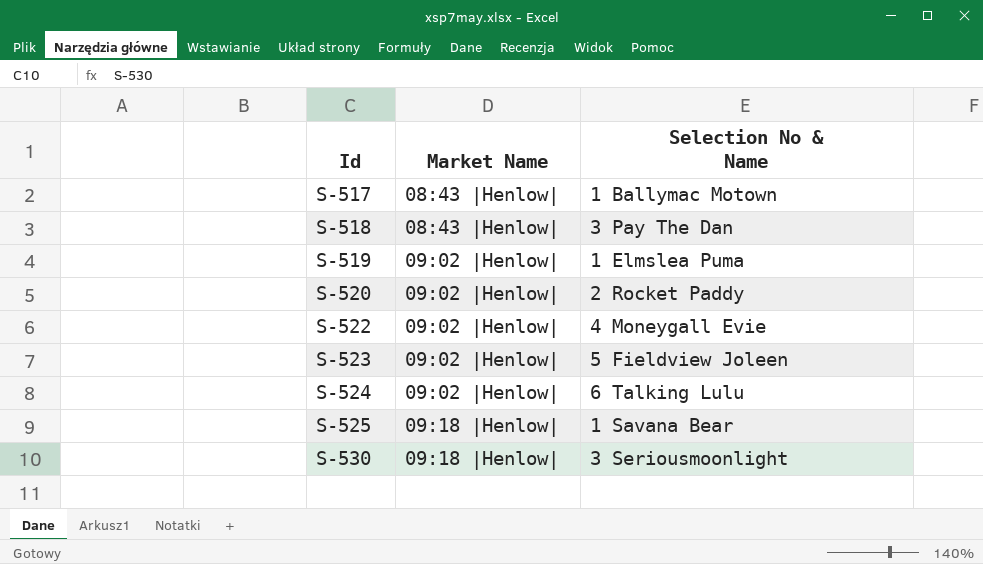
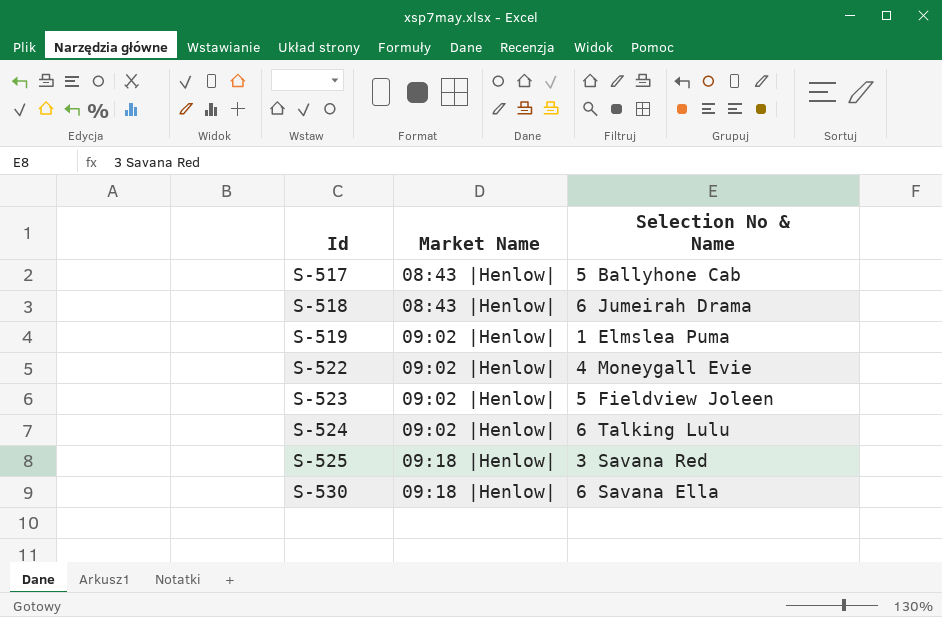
row S-520: 09:02 |Henlow| | 2 Rocket Paddy -> none
S-517 | Selection No & Name: 1 Ballymac Motown -> 5 Ballyhone Cab
S-518 | Selection No & Name: 3 Pay The Dan -> 6 Jumeirah Drama
S-525 | Selection No & Name: 1 Savana Bear -> 3 Savana Red
S-530 | Selection No & Name: 3 Seriousmoonlight -> 6 Savana Ella

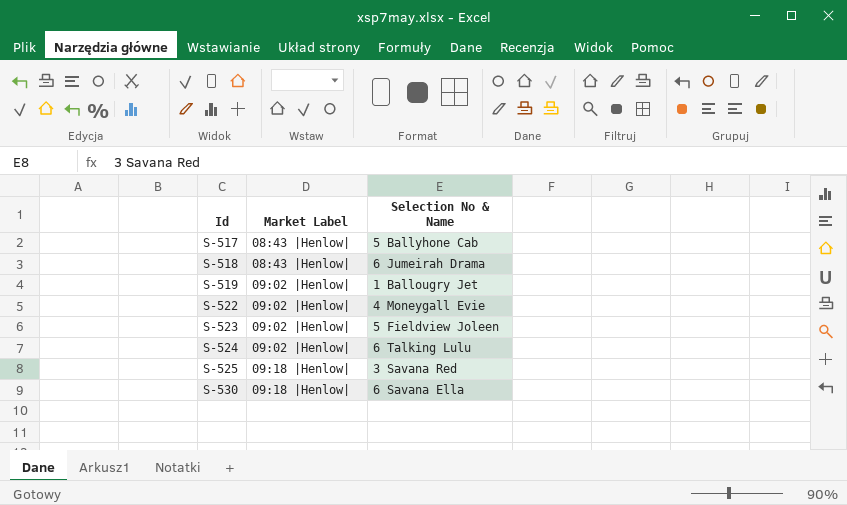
column name: Market Name -> Market Label
S-519 | Selection No & Name: 1 Elmslea Puma -> 1 Ballougry Jet

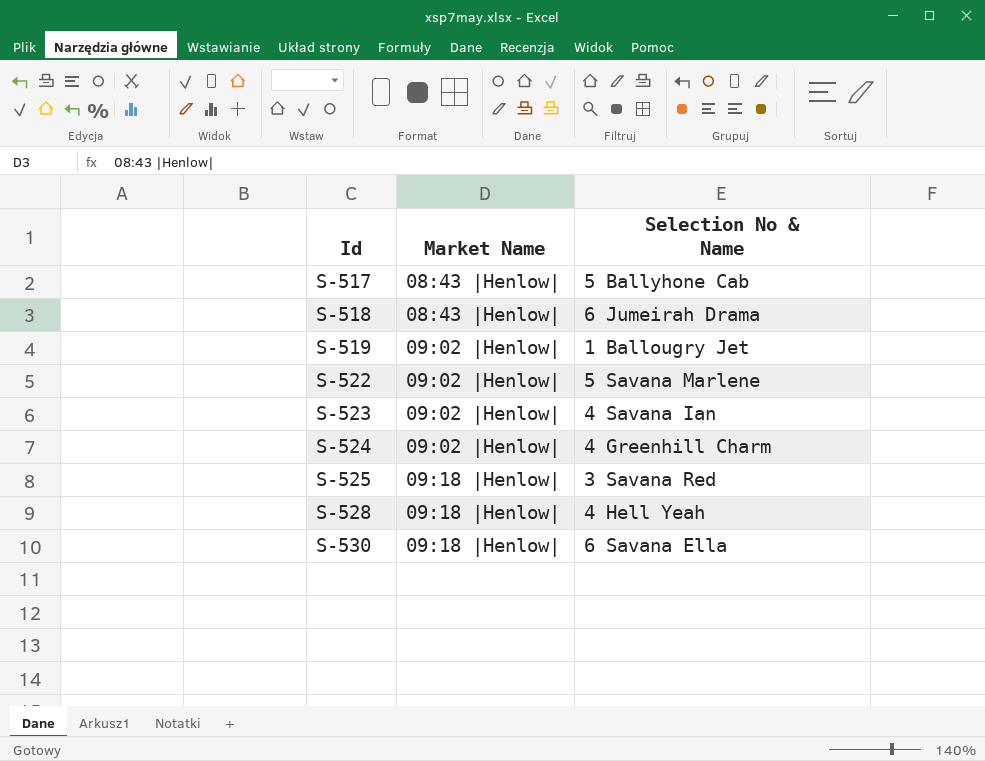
column name: Market Label -> Market Name
S-522 | Selection No & Name: 4 Moneygall Evie -> 5 Savana Marlene
S-523 | Selection No & Name: 5 Fieldview Joleen -> 4 Savana Ian
S-524 | Selection No & Name: 6 Talking Lulu -> 4 Greenhill Charm
row S-528: none -> 09:18 |Henlow| | 4 Hell Yeah

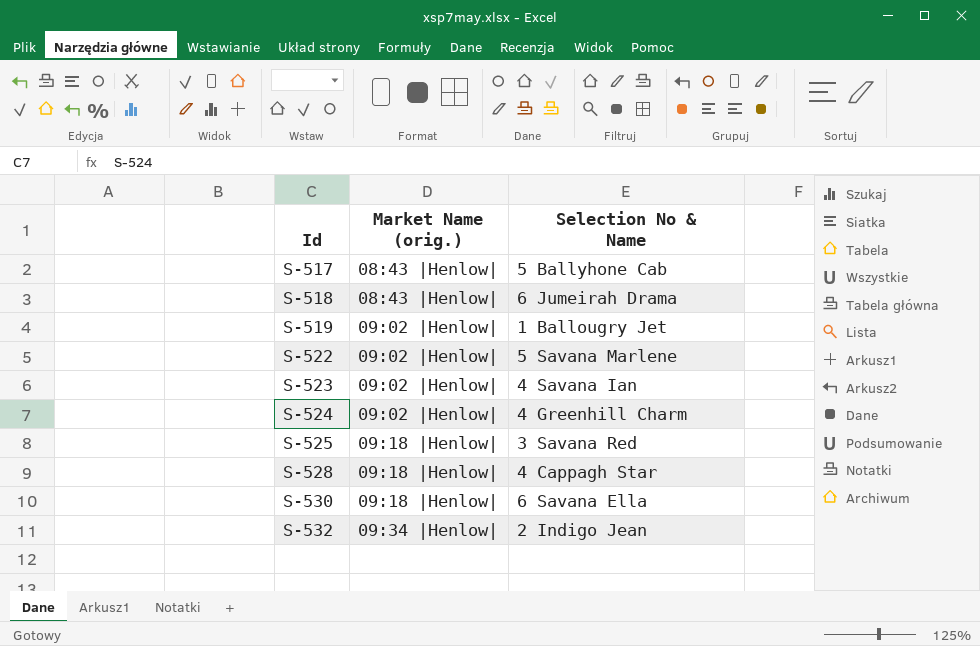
column name: Market Name -> Market Name (orig.)
S-528 | Selection No & Name: 4 Hell Yeah -> 4 Cappagh Star
row S-532: none -> 09:34 |Henlow| | 2 Indigo Jean

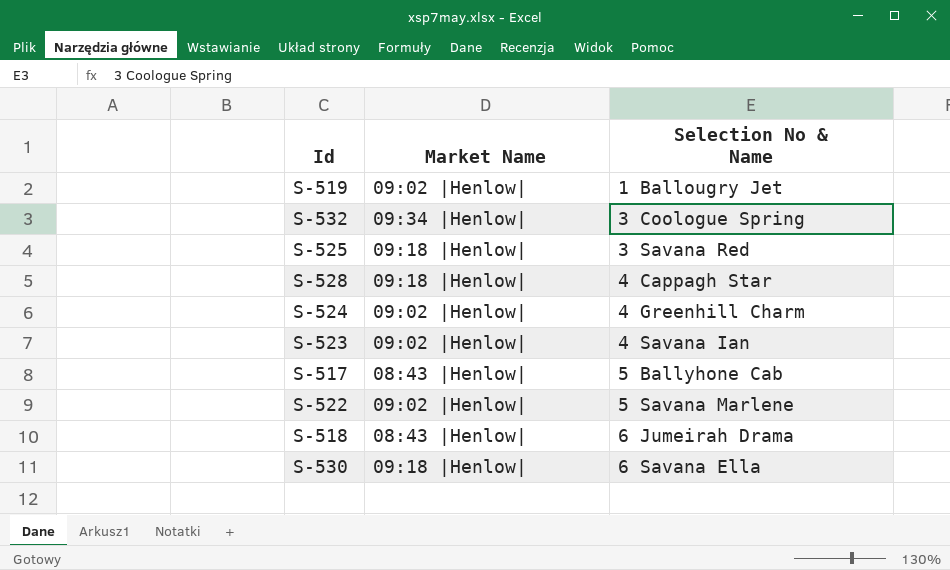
row order: Id ascending -> Selection No & Name ascending
column name: Market Name (orig.) -> Market Name
S-532 | Selection No & Name: 2 Indigo Jean -> 3 Coologue Spring

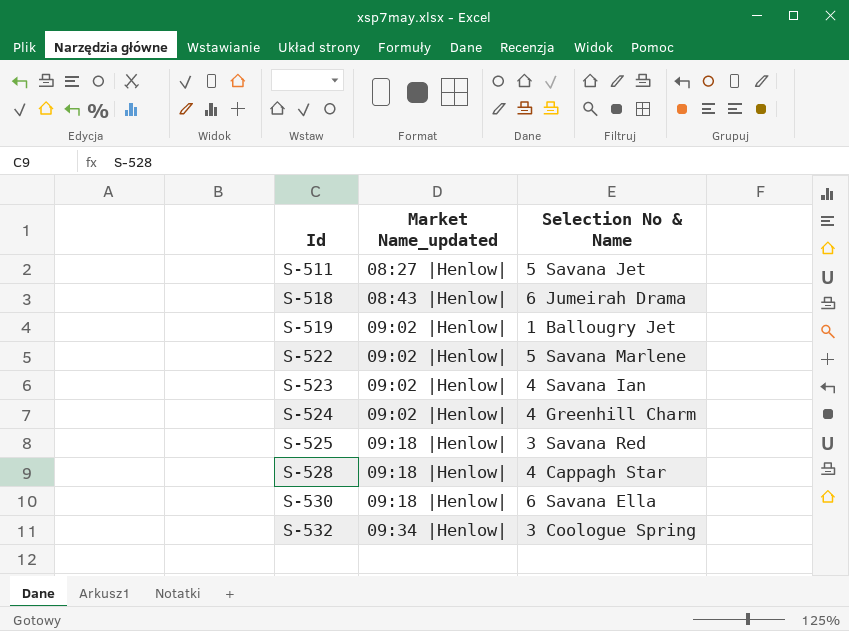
row order: Selection No & Name ascending -> Id ascending
column name: Market Name -> Market Name_updated
row S-517: 08:43 |Henlow| | 5 Ballyhone Cab -> none
row S-511: none -> 08:27 |Henlow| | 5 Savana Jet

